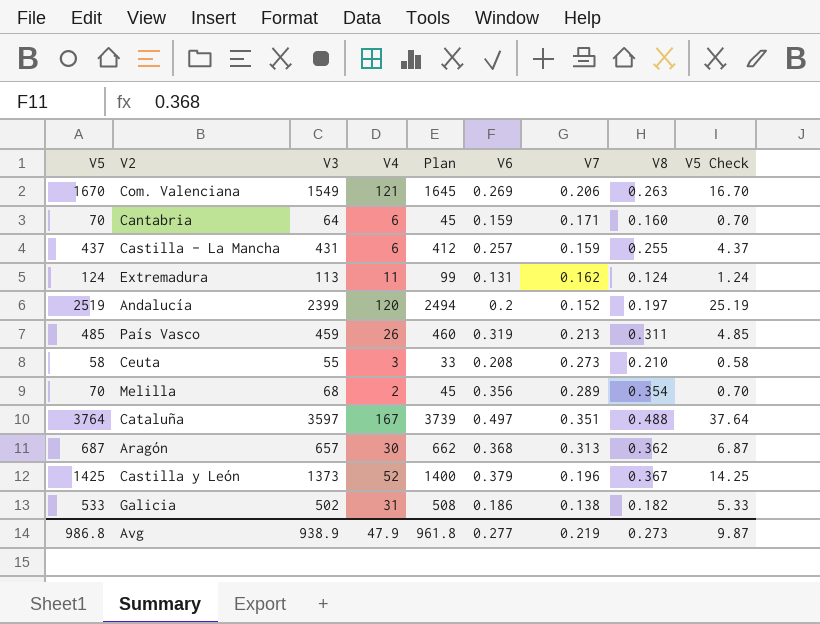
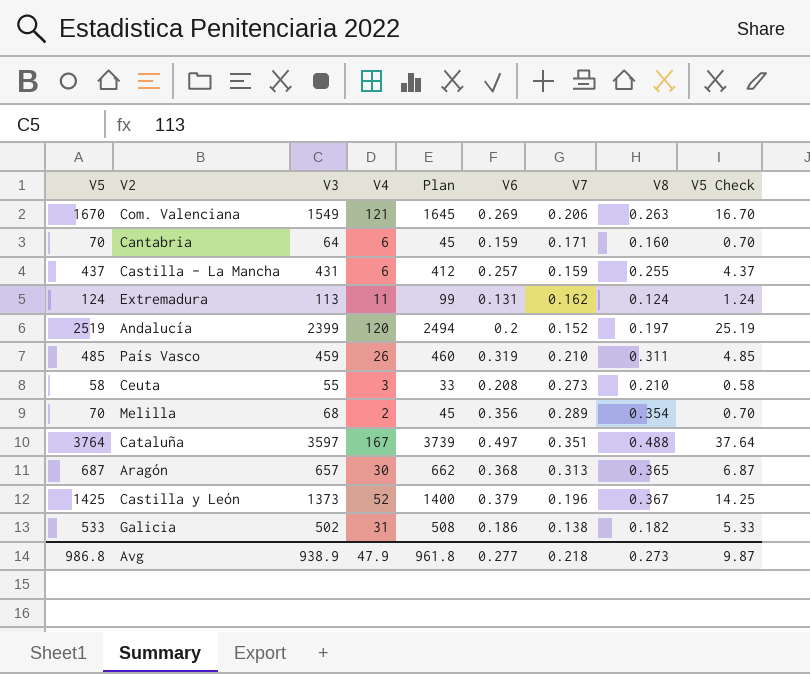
País Vasco | V7: 0.213 -> 0.210
Aragón | V8: 0.362 -> 0.365
Avg | V7: 0.219 -> 0.218

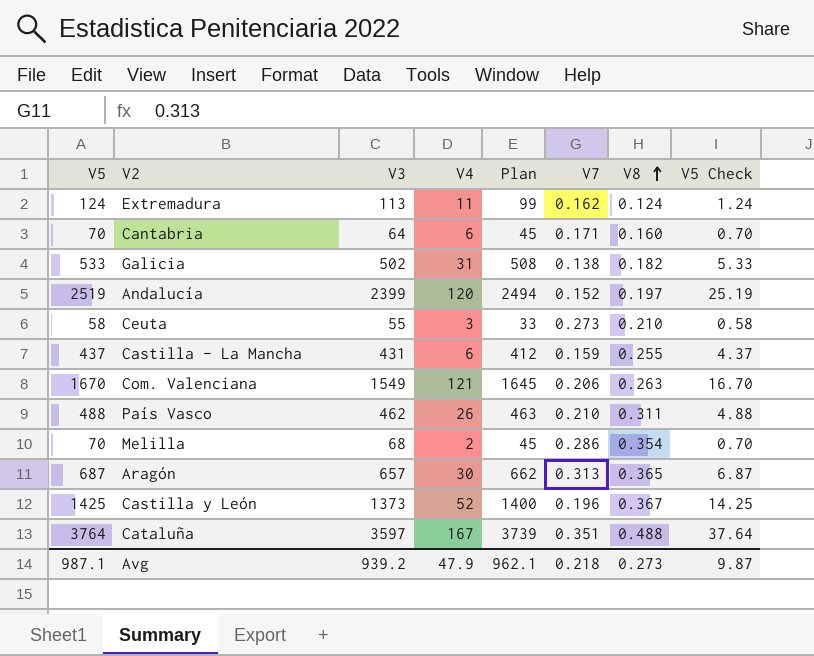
row order: none -> V8 ascending
column V6 | position: 6 -> none
País Vasco | V5: 485 -> 488
País Vasco | V3: 459 -> 462
País Vasco | Plan: 460 -> 463
País Vasco | V5 Check: 4.85 -> 4.88
Melilla | V7: 0.289 -> 0.286
Avg | V5: 986.8 -> 987.1
Avg | V3: 938.9 -> 939.2
Avg | Plan: 961.8 -> 962.1

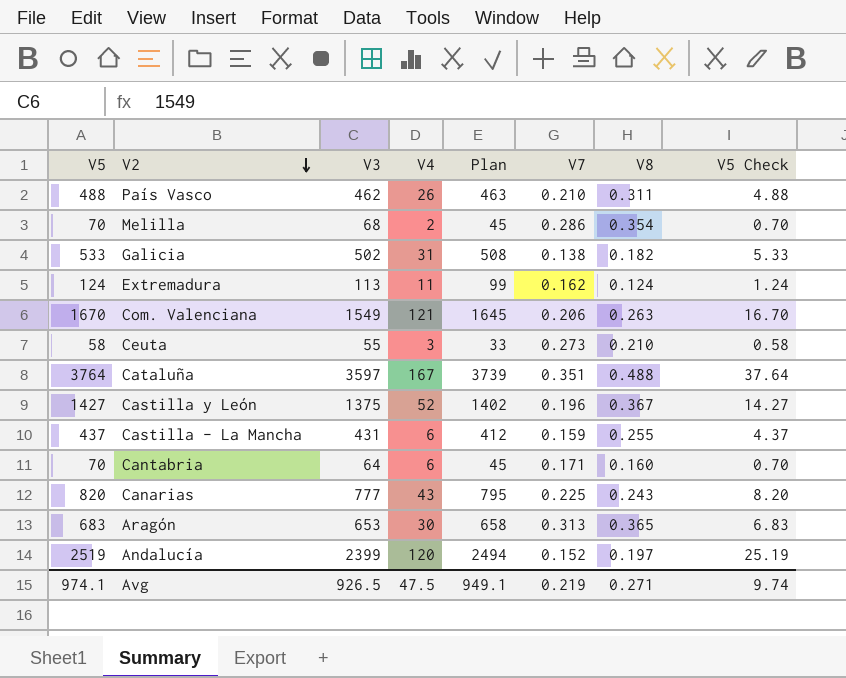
row order: V8 ascending -> V2 descending
Castilla y León | V5: 1425 -> 1427
Castilla y León | V3: 1373 -> 1375
Castilla y León | Plan: 1400 -> 1402
Castilla y León | V5 Check: 14.25 -> 14.27
row Canarias: none -> 820 | 777 | 43 | 795 | 0.225 | 0.243 | 8.20
Aragón | V5: 687 -> 683
Aragón | V3: 657 -> 653
Aragón | Plan: 662 -> 658
Aragón | V5 Check: 6.87 -> 6.83
Avg | V5: 987.1 -> 974.1
Avg | V3: 939.2 -> 926.5
Avg | V4: 47.9 -> 47.5
Avg | Plan: 962.1 -> 949.1
Avg | V7: 0.218 -> 0.219
Avg | V8: 0.273 -> 0.271
Avg | V5 Check: 9.87 -> 9.74

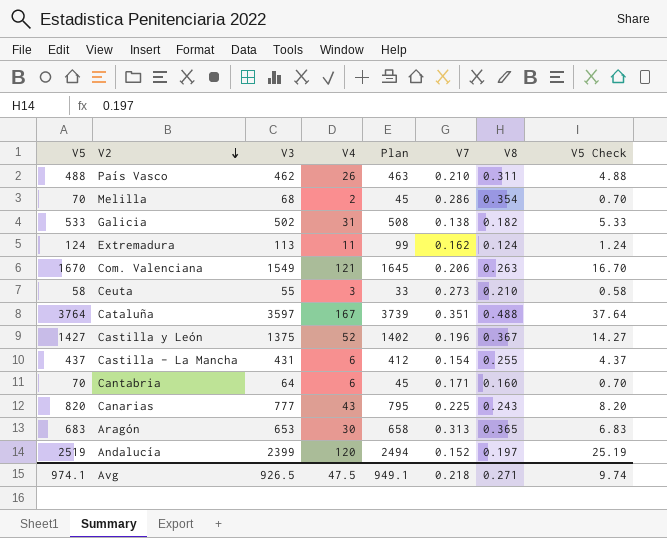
Castilla - La Mancha | V7: 0.159 -> 0.154
Avg | V7: 0.219 -> 0.218

